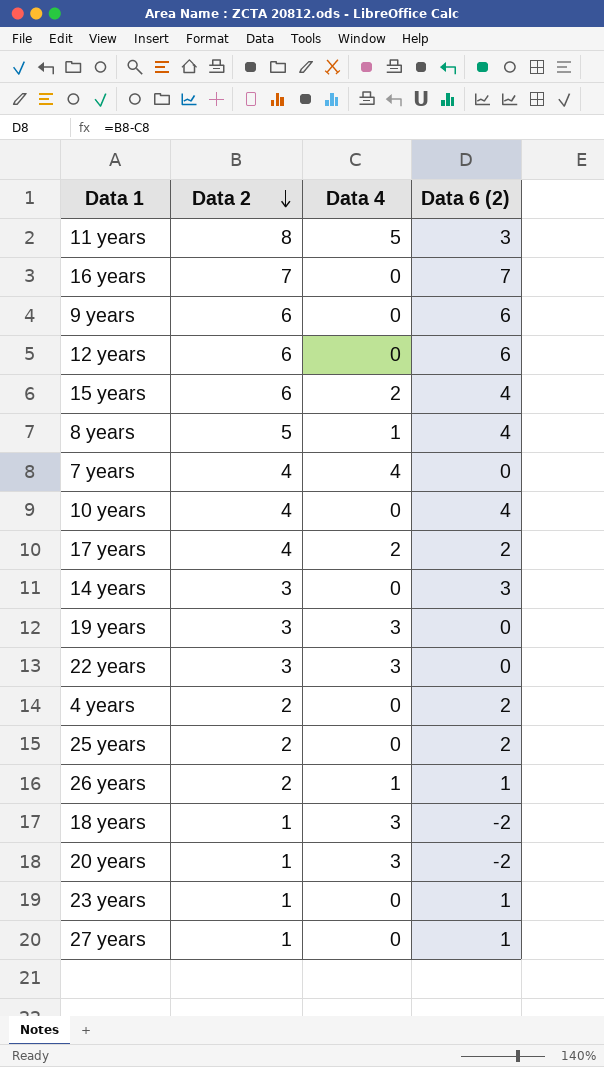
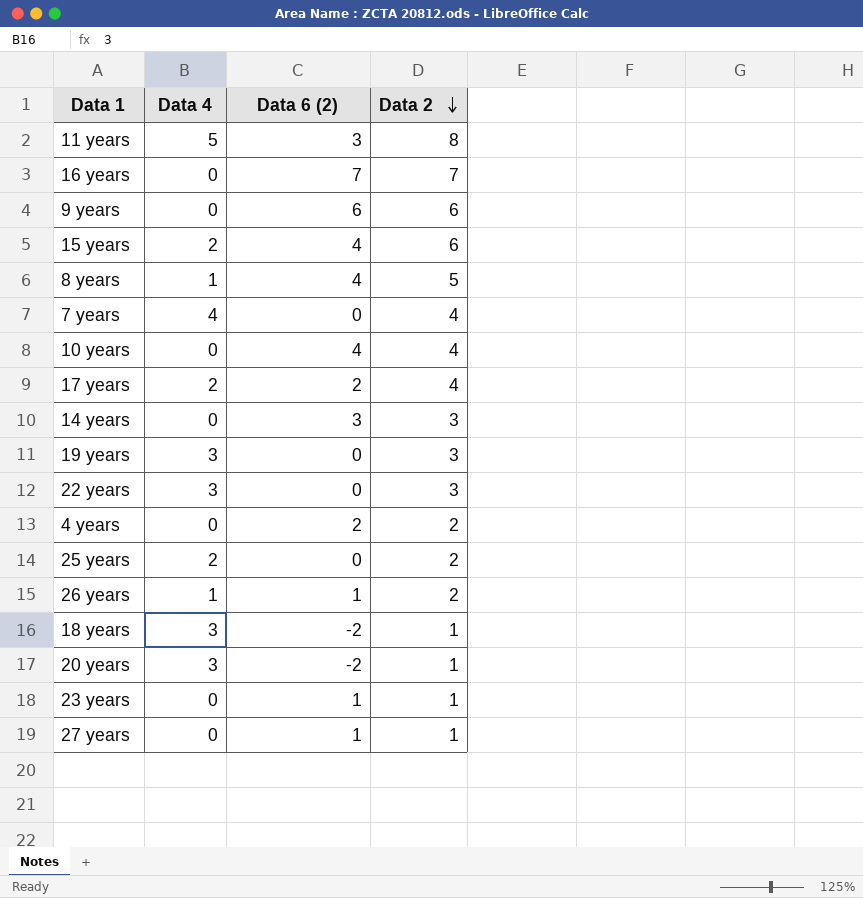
column Data 2 | position: 2 -> 4
row 12 years: 6 | 0 | 6 -> none
25 years | Data 4: 0 -> 2
25 years | Data 6 (2): 2 -> 0

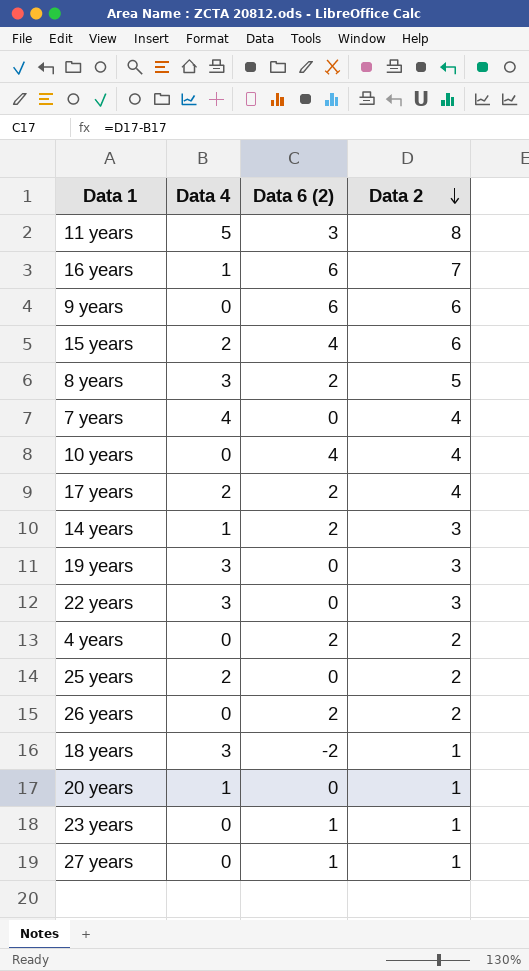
16 years | Data 4: 0 -> 1
16 years | Data 6 (2): 7 -> 6
8 years | Data 4: 1 -> 3
8 years | Data 6 (2): 4 -> 2
14 years | Data 4: 0 -> 1
14 years | Data 6 (2): 3 -> 2
26 years | Data 4: 1 -> 0
26 years | Data 6 (2): 1 -> 2
20 years | Data 4: 3 -> 1
20 years | Data 6 (2): -2 -> 0

